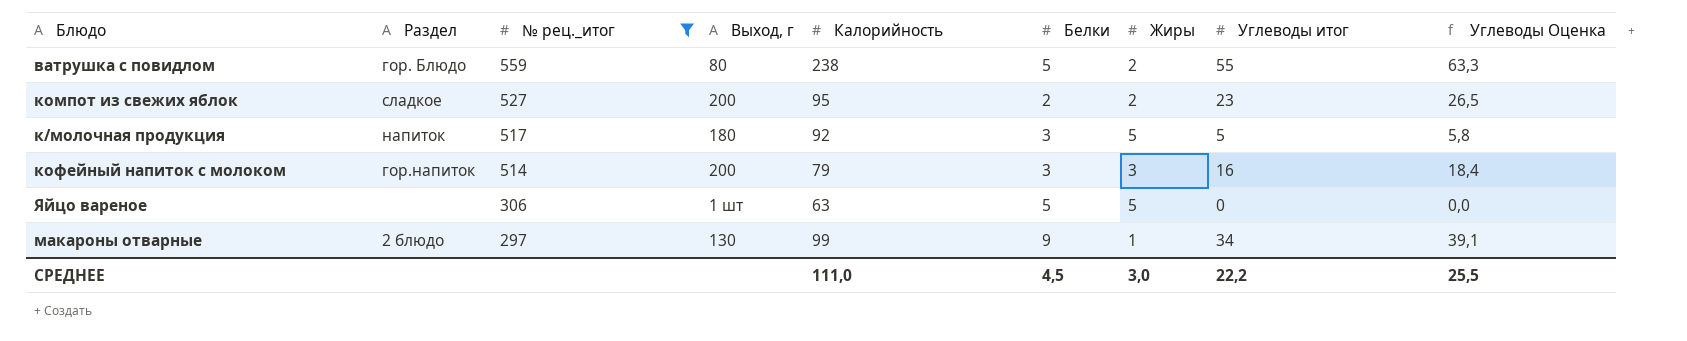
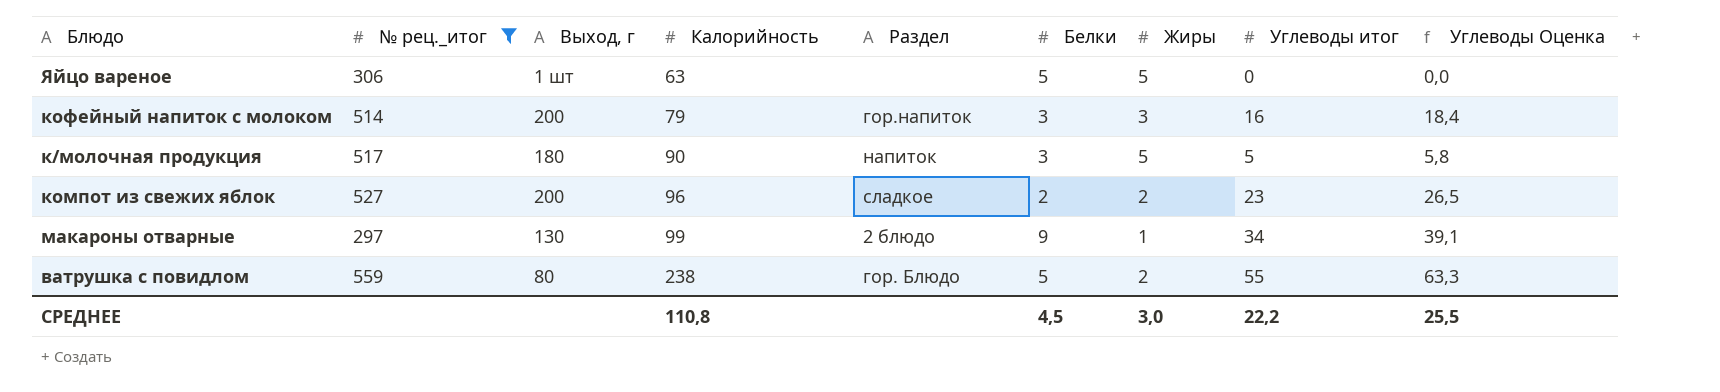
row order: № рец._итог descending -> Калорийность ascending
column Раздел | position: 2 -> 5
к/молочная продукция | Калорийность: 92 -> 90
компот из свежих яблок | Калорийность: 95 -> 96
СРЕДНЕЕ | Калорийность: 111,0 -> 110,8

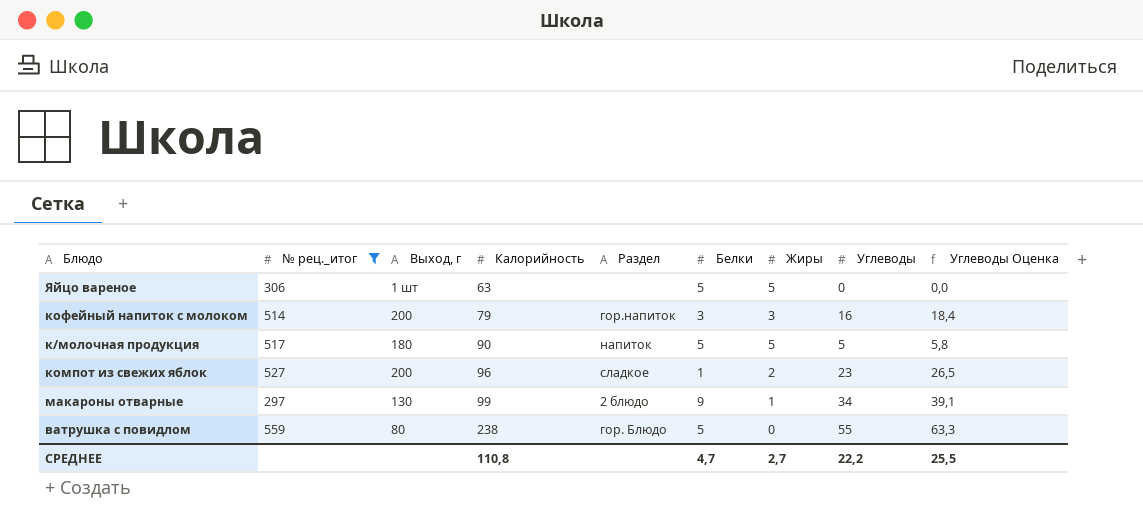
column name: Углеводы итог -> Углеводы
к/молочная продукция | Белки: 3 -> 5
компот из свежих яблок | Белки: 2 -> 1
ватрушка с повидлом | Жиры: 2 -> 0
СРЕДНЕЕ | Белки: 4,5 -> 4,7
СРЕДНЕЕ | Жиры: 3,0 -> 2,7

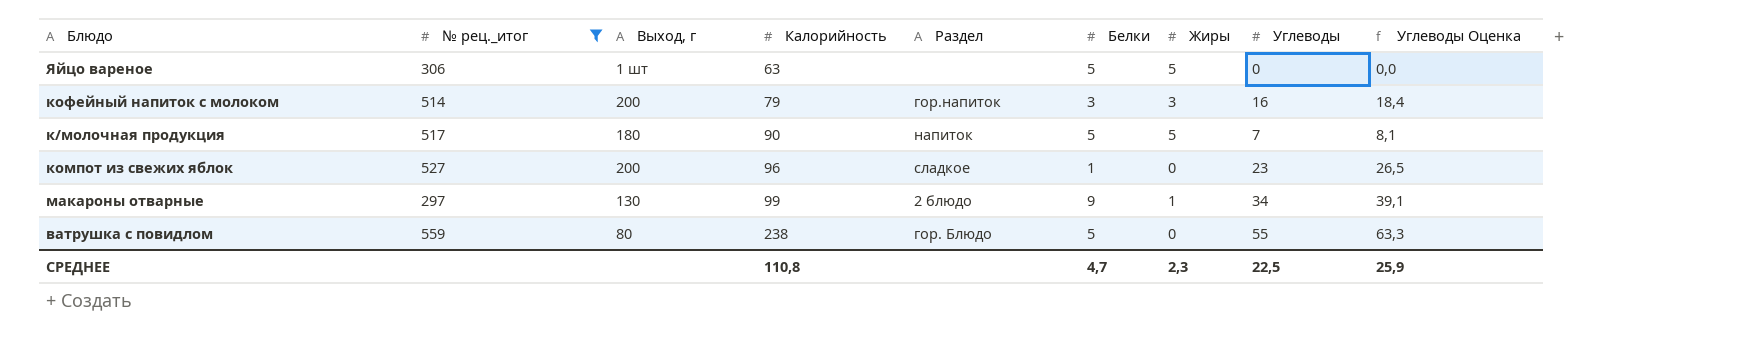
к/молочная продукция | Углеводы: 5 -> 7
к/молочная продукция | Углеводы Оценка: 5,8 -> 8,1
компот из свежих яблок | Жиры: 2 -> 0
СРЕДНЕЕ | Жиры: 2,7 -> 2,3
СРЕДНЕЕ | Углеводы: 22,2 -> 22,5
СРЕДНЕЕ | Углеводы Оценка: 25,5 -> 25,9

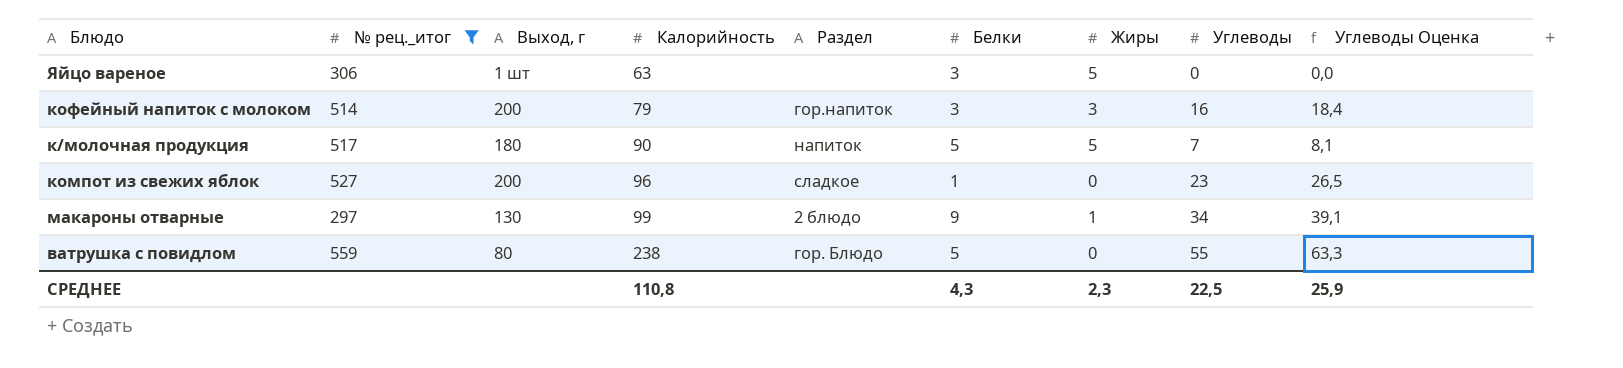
Яйцо вареное | Белки: 5 -> 3
СРЕДНЕЕ | Белки: 4,7 -> 4,3

